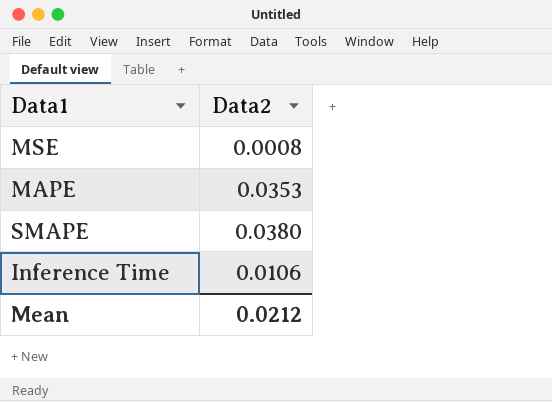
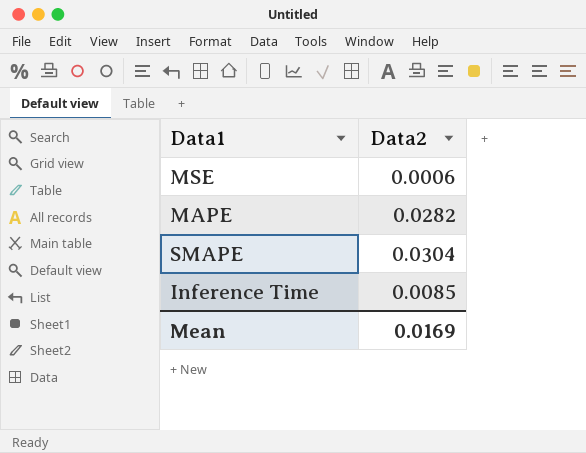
MSE | Data2: 0.0008 -> 0.0006
MAPE | Data2: 0.0353 -> 0.0282
SMAPE | Data2: 0.0380 -> 0.0304
Inference Time | Data2: 0.0106 -> 0.0085
Mean | Data2: 0.0212 -> 0.0169

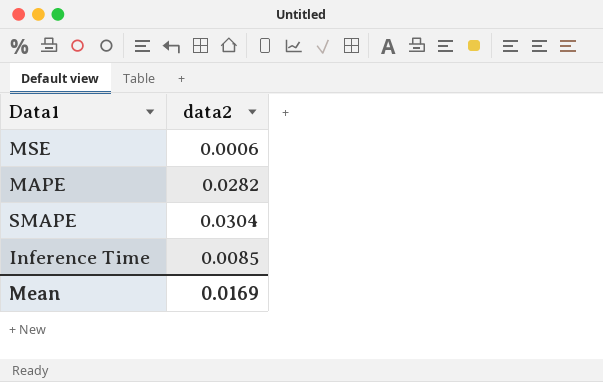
column name: Data2 -> data2

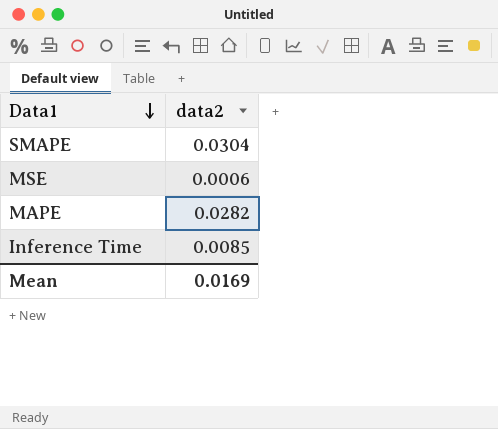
row order: none -> Data1 descending

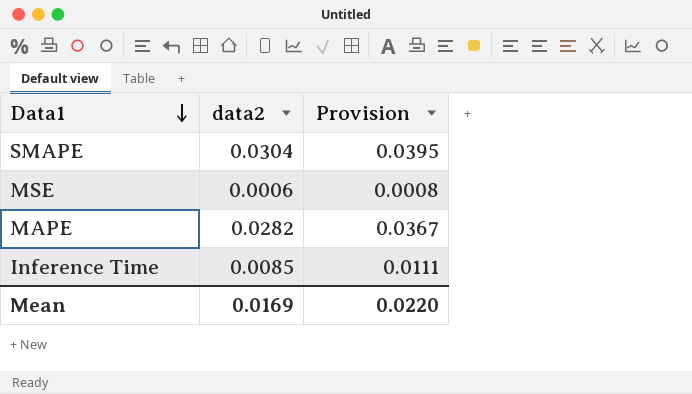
column Provision | formula: none -> [data2] * 1.3

